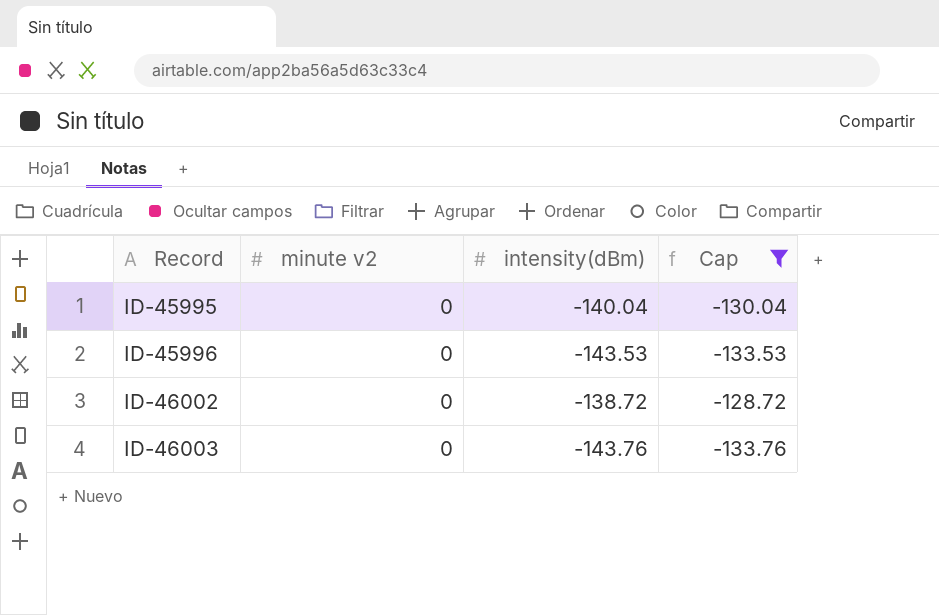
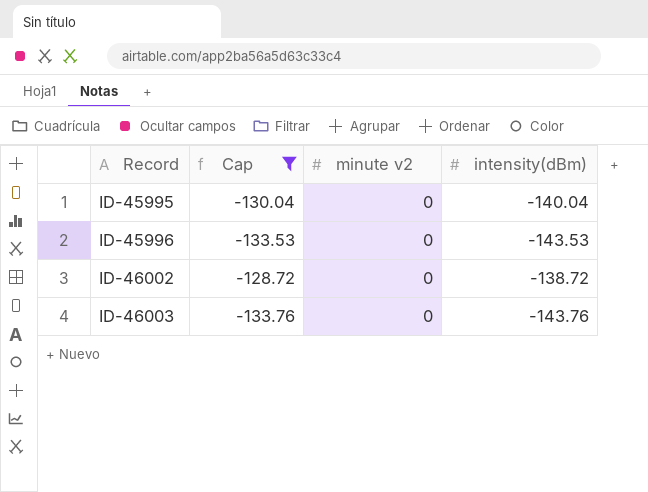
column Cap | position: 4 -> 2

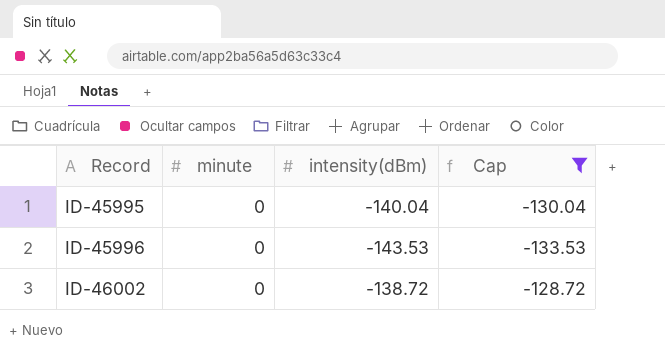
column name: minute v2 -> minute
column Cap | position: 2 -> 4
row ID-46003: -133.76 | 0 | -143.76 -> none

